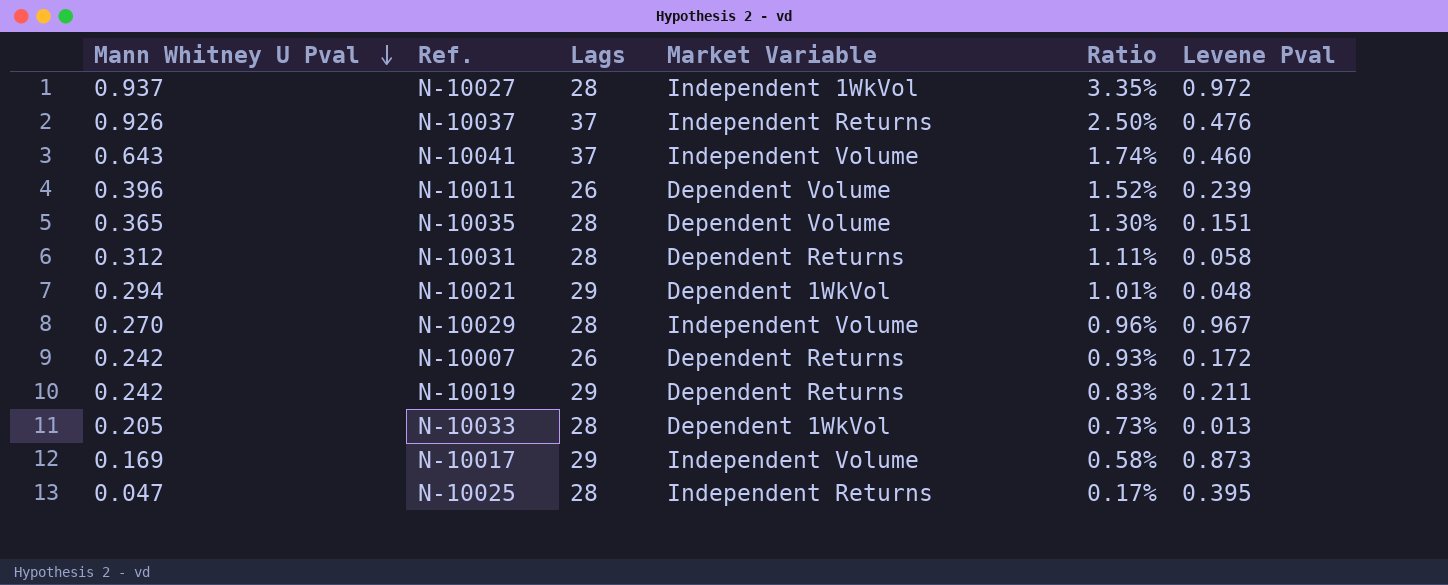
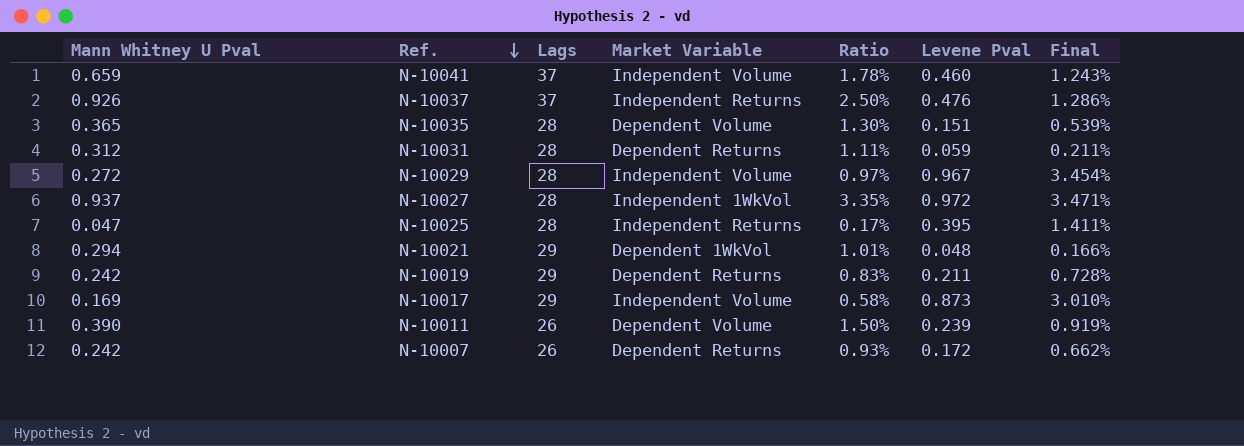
row order: Mann Whitney U Pval descending -> Ref. descending
column Final | formula: none -> [Levene Pval] / [Lags]
row N-10033: 0.205 | 28 | Dependent 1WkVol | 0.73% | 0.013 -> none
N-10041 | Mann Whitney U Pval: 0.643 -> 0.659
N-10041 | Ratio: 1.74% -> 1.78%
N-10031 | Levene Pval: 0.058 -> 0.059
N-10029 | Mann Whitney U Pval: 0.270 -> 0.272
N-10029 | Ratio: 0.96% -> 0.97%
N-10011 | Mann Whitney U Pval: 0.396 -> 0.390
N-10011 | Ratio: 1.52% -> 1.50%

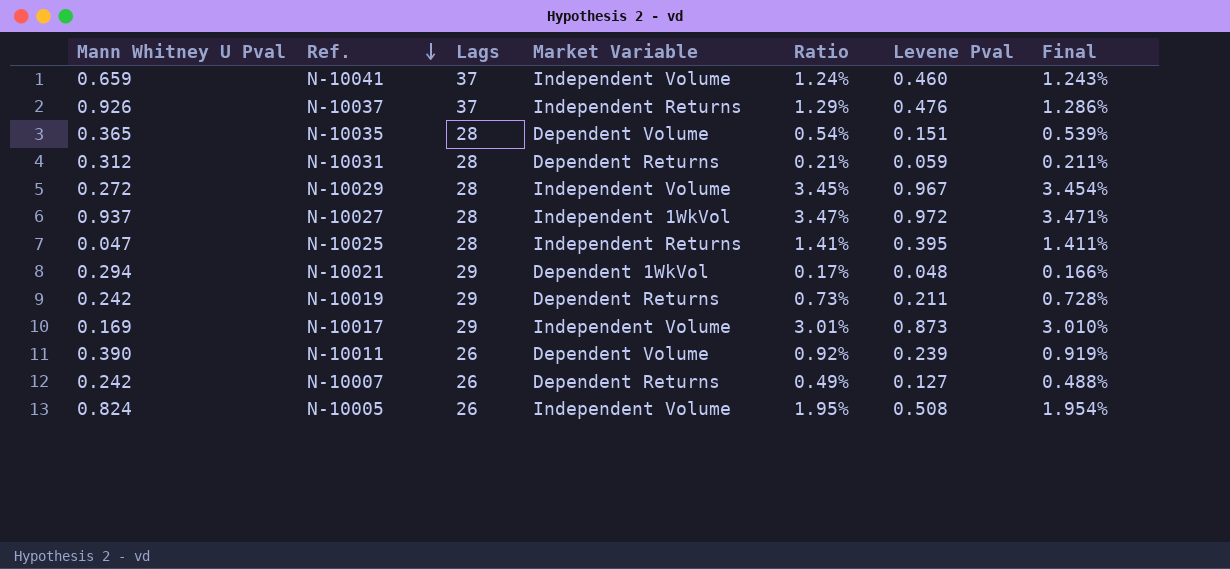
column Ratio | formula: [Mann Whitney U Pval] / [Lags] -> [Levene Pval] / [Lags]
N-10007 | Levene Pval: 0.172 -> 0.127
N-10007 | Final: 0.662% -> 0.488%
row N-10005: none -> 0.824 | 26 | Independent Volume | 1.95% | 0.508 | 1.954%

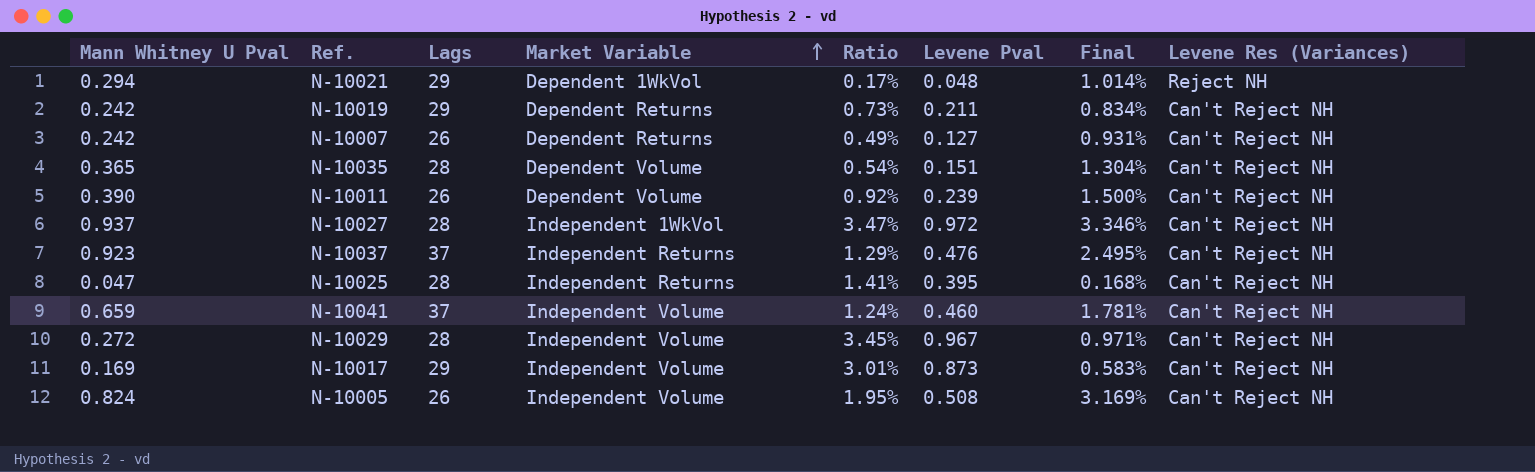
row order: Ref. descending -> Market Variable ascending
column Final | formula: [Levene Pval] / [Lags] -> [Mann Whitney U Pval] / [Lags]
column Levene Res (Variances) | position: none -> 8
row N-10031: 0.312 | 28 | Dependent Returns | 0.21% | 0.059 | 0.211% -> none
N-10037 | Mann Whitney U Pval: 0.926 -> 0.923

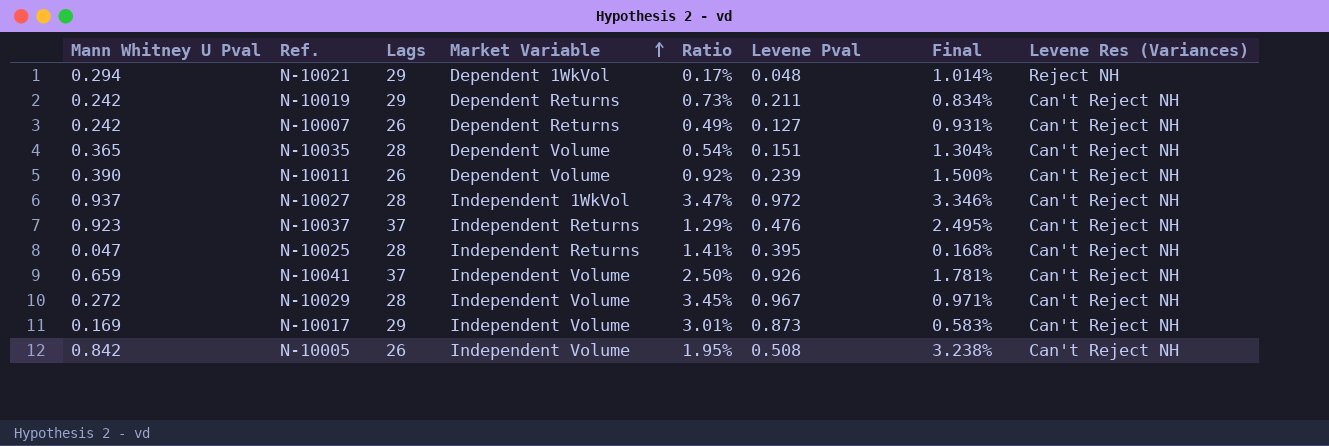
N-10041 | Ratio: 1.24% -> 2.50%
N-10041 | Levene Pval: 0.460 -> 0.926
N-10005 | Mann Whitney U Pval: 0.824 -> 0.842
N-10005 | Final: 3.169% -> 3.238%

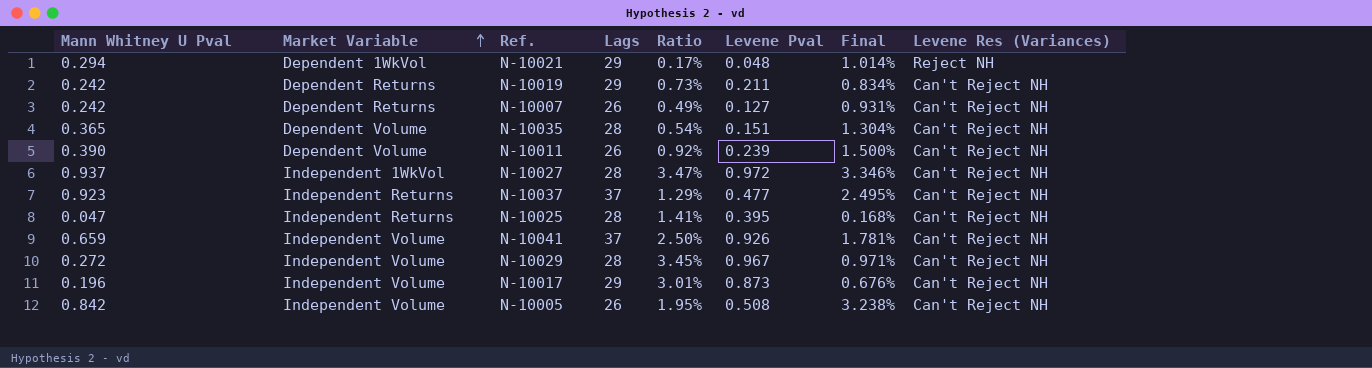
column Market Variable | position: 4 -> 2
N-10037 | Levene Pval: 0.476 -> 0.477
N-10017 | Mann Whitney U Pval: 0.169 -> 0.196
N-10017 | Final: 0.583% -> 0.676%

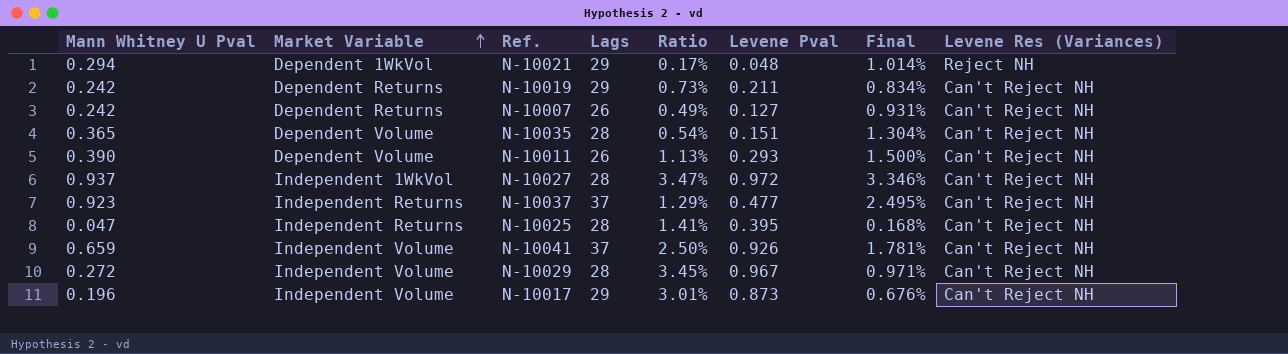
row N-10005: 0.842 | Independent Volume | 26 | 1.95% | 0.508 | 3.238% | Can't Reject NH -> none
N-10011 | Ratio: 0.92% -> 1.13%
N-10011 | Levene Pval: 0.239 -> 0.293

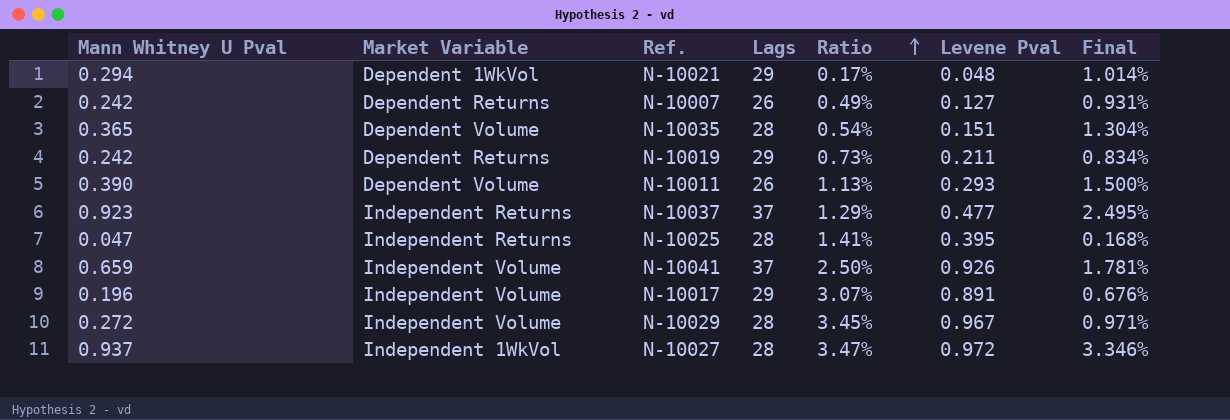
row order: Market Variable ascending -> Ratio ascending
column Levene Res (Variances) | position: 8 -> none
N-10017 | Ratio: 3.01% -> 3.07%
N-10017 | Levene Pval: 0.873 -> 0.891

